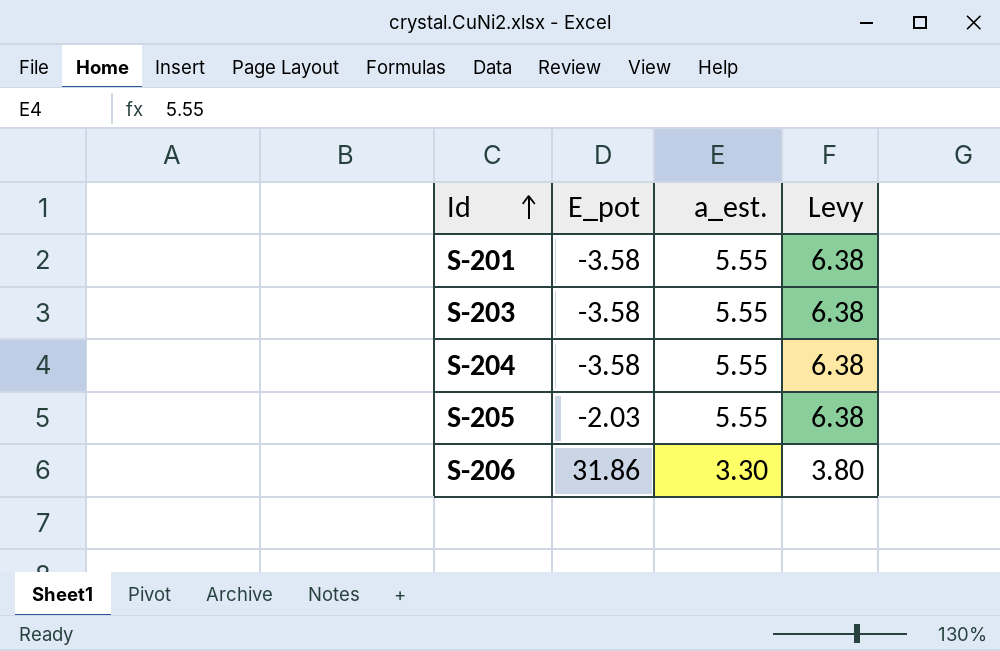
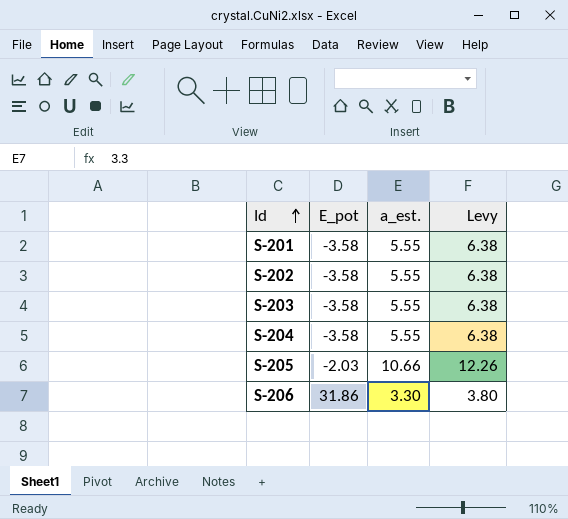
row S-202: none -> -3.58 | 5.55 | 6.38
S-205 | a_est.: 5.55 -> 10.66
S-205 | Levy: 6.38 -> 12.26

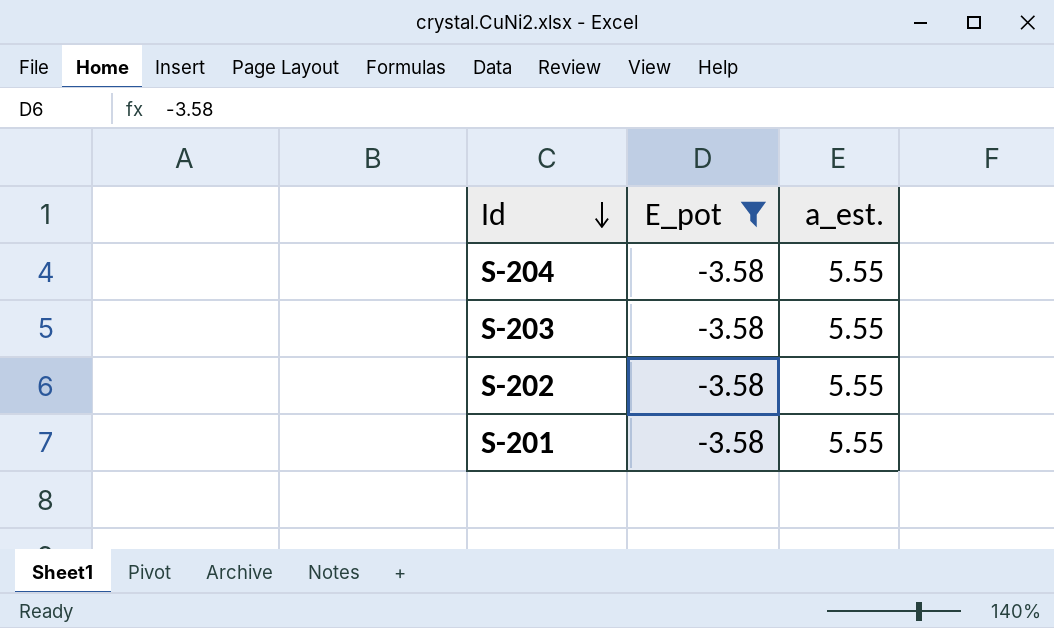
filter: none -> E_pot = -3.58
row order: Id ascending -> Id descending
column Levy | formula: [a_est.] * 1.15 -> none

